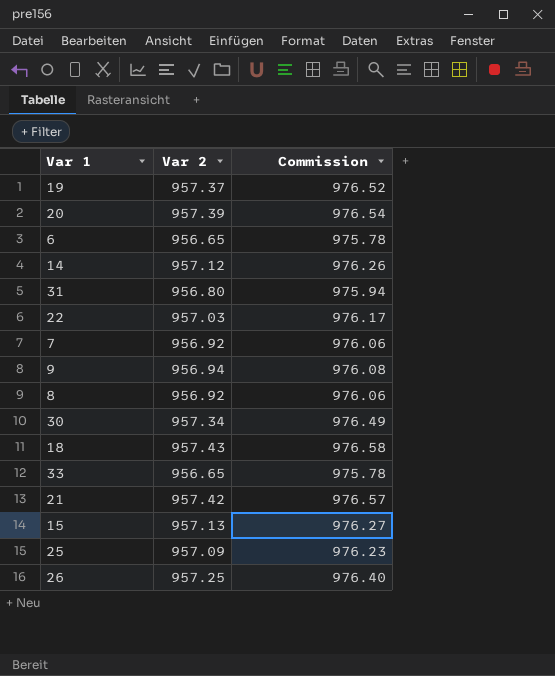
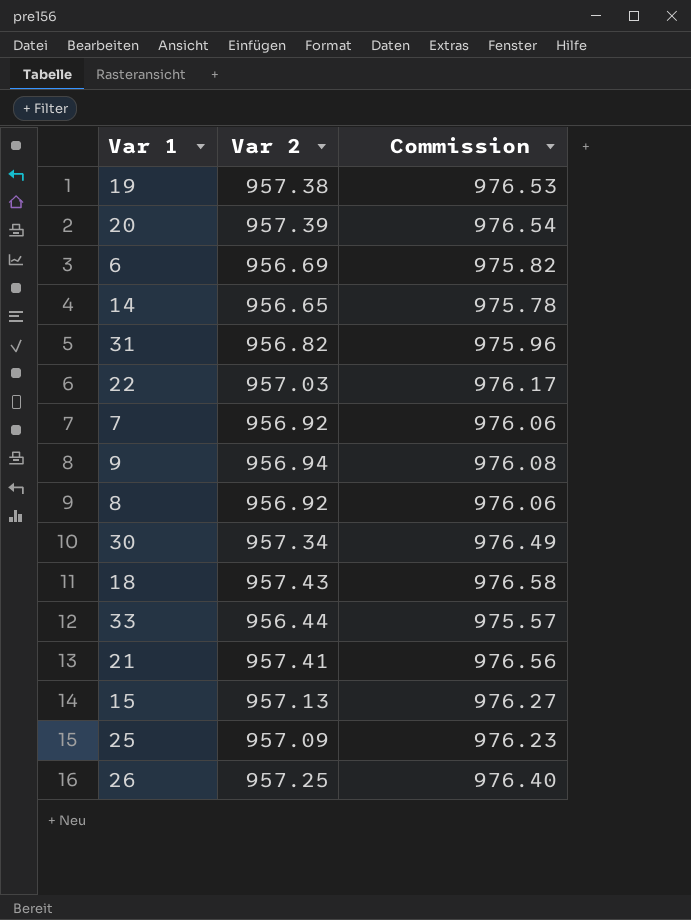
19 | Var 2: 957.37 -> 957.38
19 | Commission: 976.52 -> 976.53
6 | Var 2: 956.65 -> 956.69
6 | Commission: 975.78 -> 975.82
14 | Var 2: 957.12 -> 956.65
14 | Commission: 976.26 -> 975.78
31 | Var 2: 956.80 -> 956.82
31 | Commission: 975.94 -> 975.96
33 | Var 2: 956.65 -> 956.44
33 | Commission: 975.78 -> 975.57
21 | Var 2: 957.42 -> 957.41
21 | Commission: 976.57 -> 976.56

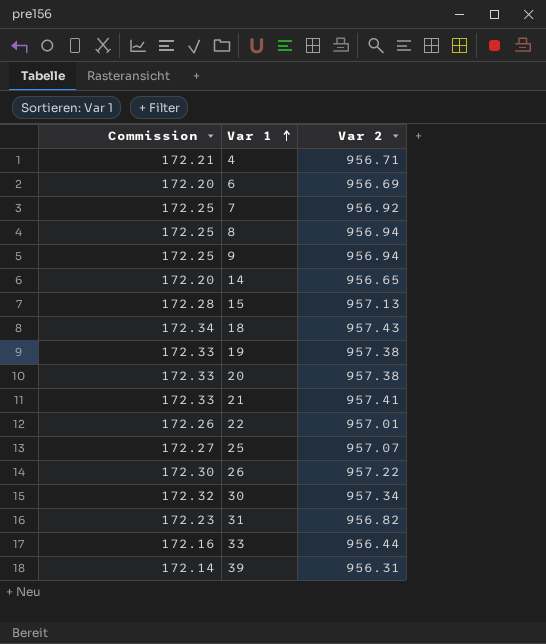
row order: none -> Var 1 ascending
column Commission | formula: [Var 2] * 1.02 -> [Var 2] * 0.18
column Commission | position: 3 -> 1
row 4: none -> 172.21 | 956.71
8 | Var 2: 956.92 -> 956.94
20 | Var 2: 957.39 -> 957.38
22 | Var 2: 957.03 -> 957.01
25 | Var 2: 957.09 -> 957.07
26 | Var 2: 957.25 -> 957.22
row 39: none -> 172.14 | 956.31

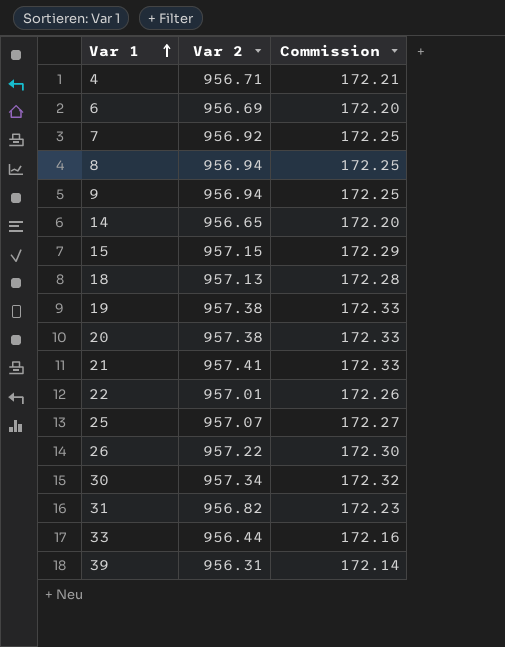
column Commission | position: 1 -> 3
15 | Var 2: 957.13 -> 957.15
15 | Commission: 172.28 -> 172.29
18 | Var 2: 957.43 -> 957.13
18 | Commission: 172.34 -> 172.28

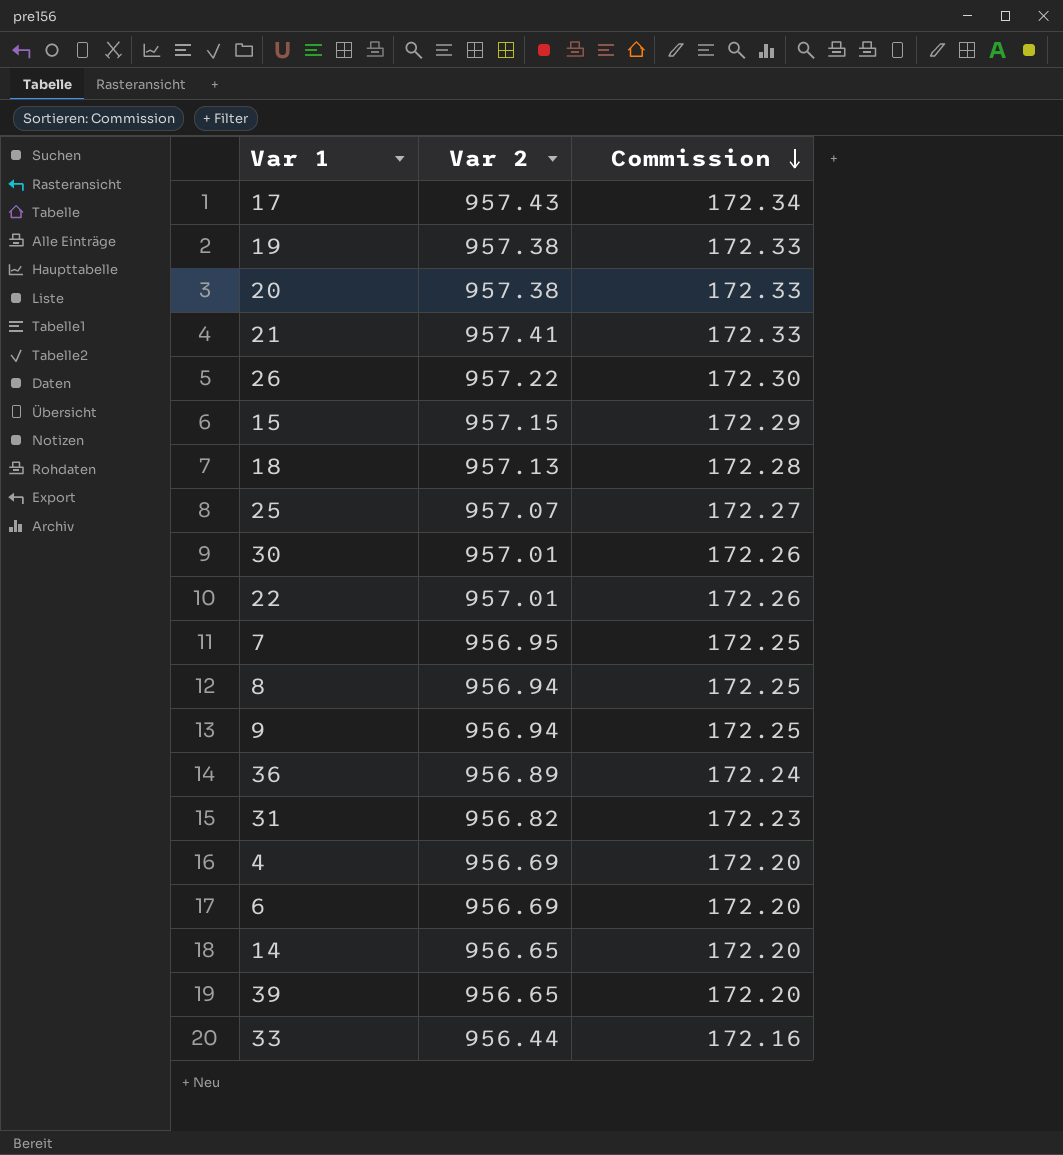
row order: Var 1 ascending -> Commission descending
row 17: none -> 957.43 | 172.34
30 | Var 2: 957.34 -> 957.01
30 | Commission: 172.32 -> 172.26
7 | Var 2: 956.92 -> 956.95
row 36: none -> 956.89 | 172.24
4 | Var 2: 956.71 -> 956.69
4 | Commission: 172.21 -> 172.20
39 | Var 2: 956.31 -> 956.65
39 | Commission: 172.14 -> 172.20

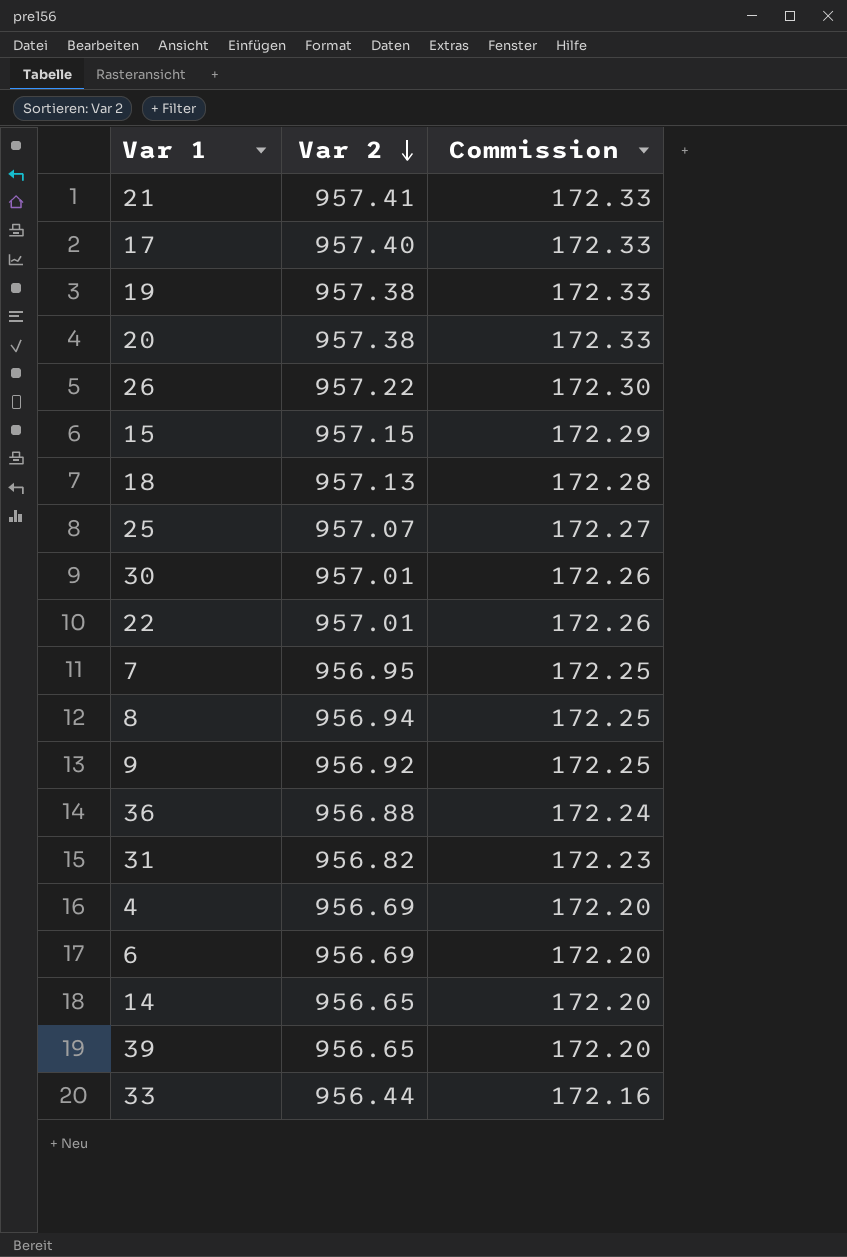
row order: Commission descending -> Var 2 descending
17 | Var 2: 957.43 -> 957.40
17 | Commission: 172.34 -> 172.33
9 | Var 2: 956.94 -> 956.92
36 | Var 2: 956.89 -> 956.88

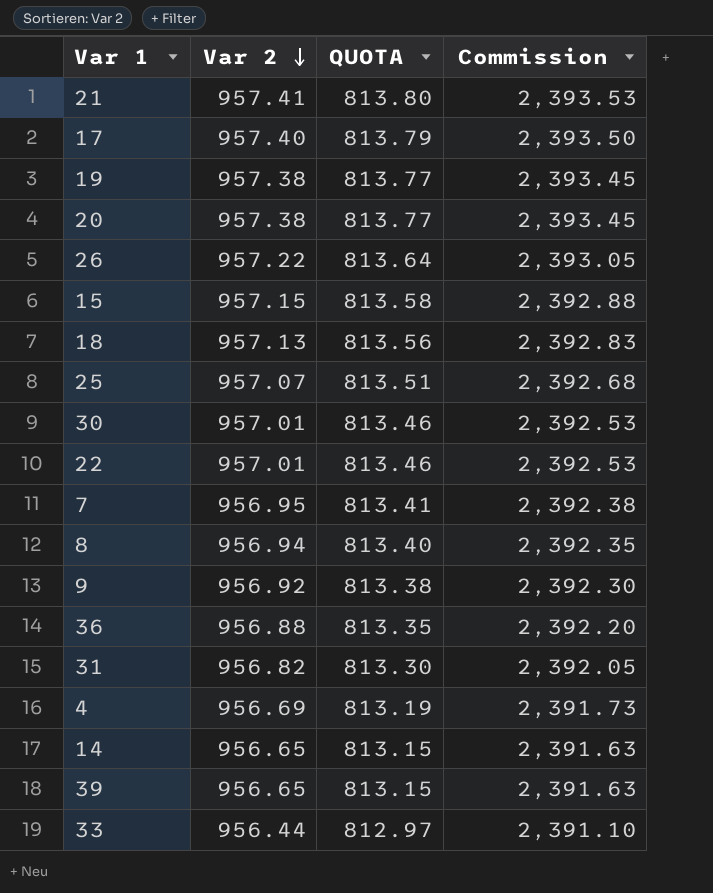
column QUOTA | formula: none -> [Var 2] * 0.85
column Commission | formula: [Var 2] * 0.18 -> [Var 2] * 2.5
row 6: 956.69 | 172.20 -> none

